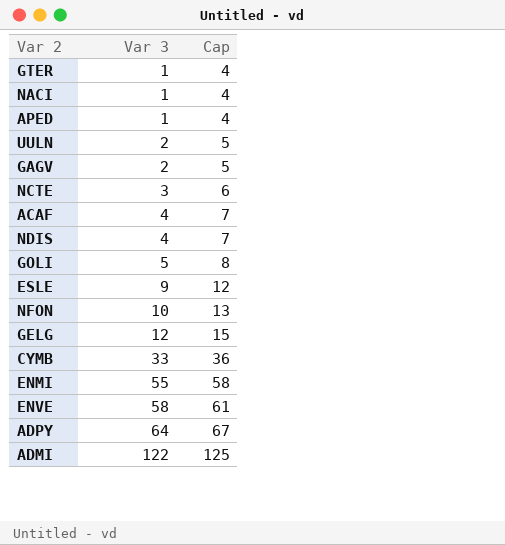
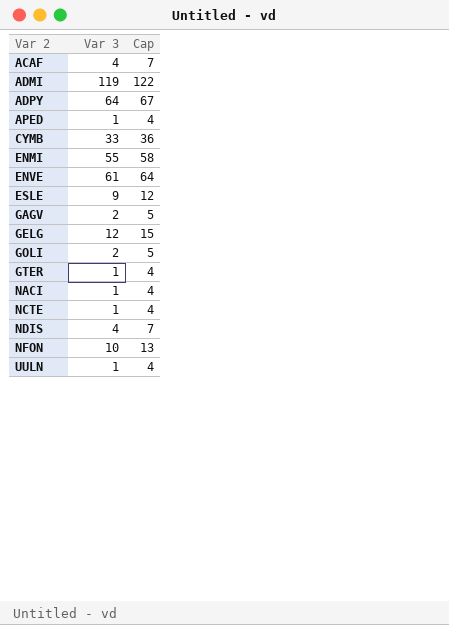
row order: Var 3 ascending -> Var 2 ascending
ADMI | Var 3: 122 -> 119
ADMI | Cap: 125 -> 122
ENVE | Var 3: 58 -> 61
ENVE | Cap: 61 -> 64
GOLI | Var 3: 5 -> 2
GOLI | Cap: 8 -> 5
NCTE | Var 3: 3 -> 1
NCTE | Cap: 6 -> 4
UULN | Var 3: 2 -> 1
UULN | Cap: 5 -> 4

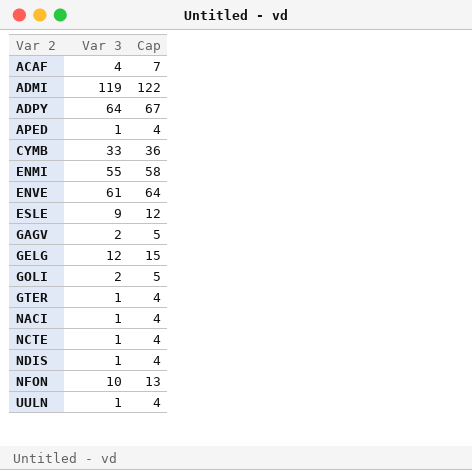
NDIS | Var 3: 4 -> 1
NDIS | Cap: 7 -> 4

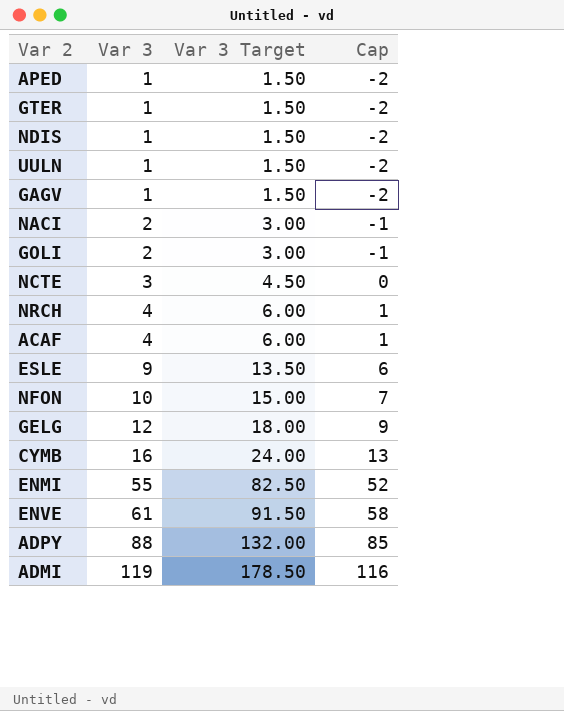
row order: Var 2 ascending -> Var 3 ascending
column Var 3 Target | formula: none -> [Var 3] * 1.5
column Cap | formula: [Var 3] + 3 -> [Var 3] - 3
GAGV | Var 3: 2 -> 1
NACI | Var 3: 1 -> 2
NCTE | Var 3: 1 -> 3
row NRCH: none -> 4 | 6.00 | 1
CYMB | Var 3: 33 -> 16
ADPY | Var 3: 64 -> 88

